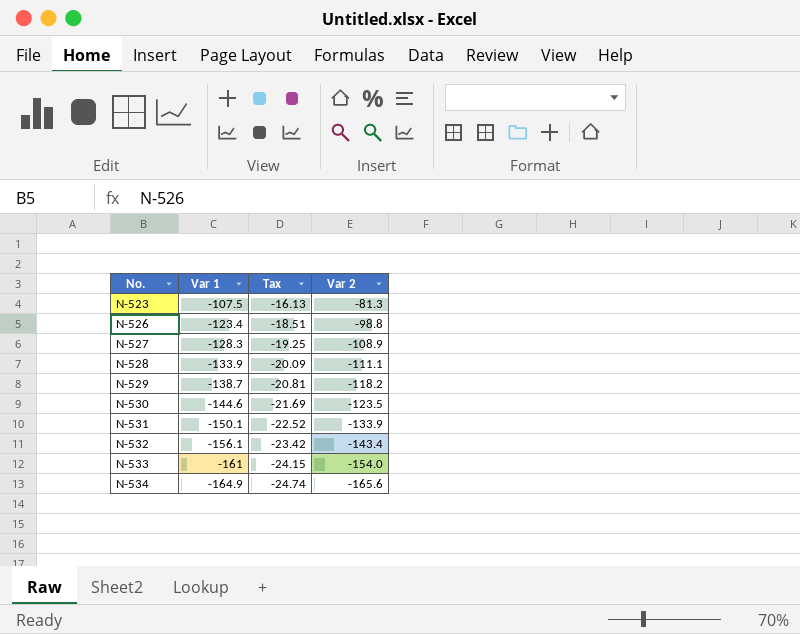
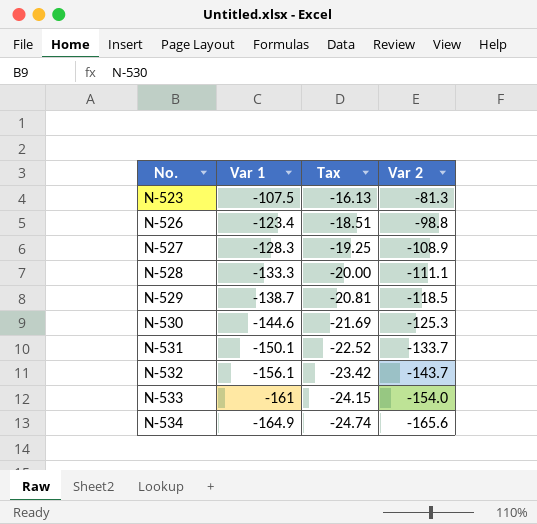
N-528 | Var 1: -133.9 -> -133.3
N-528 | Tax: -20.09 -> -20.00
N-529 | Var 2: -118.2 -> -118.5
N-530 | Var 2: -123.5 -> -125.3
N-531 | Var 2: -133.9 -> -133.7
N-532 | Var 2: -143.4 -> -143.7

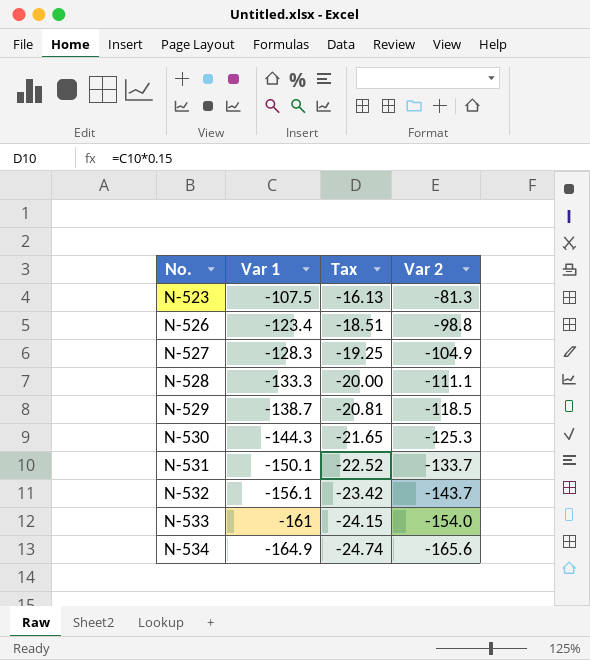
N-527 | Var 2: -108.9 -> -104.9
N-530 | Var 1: -144.6 -> -144.3
N-530 | Tax: -21.69 -> -21.65

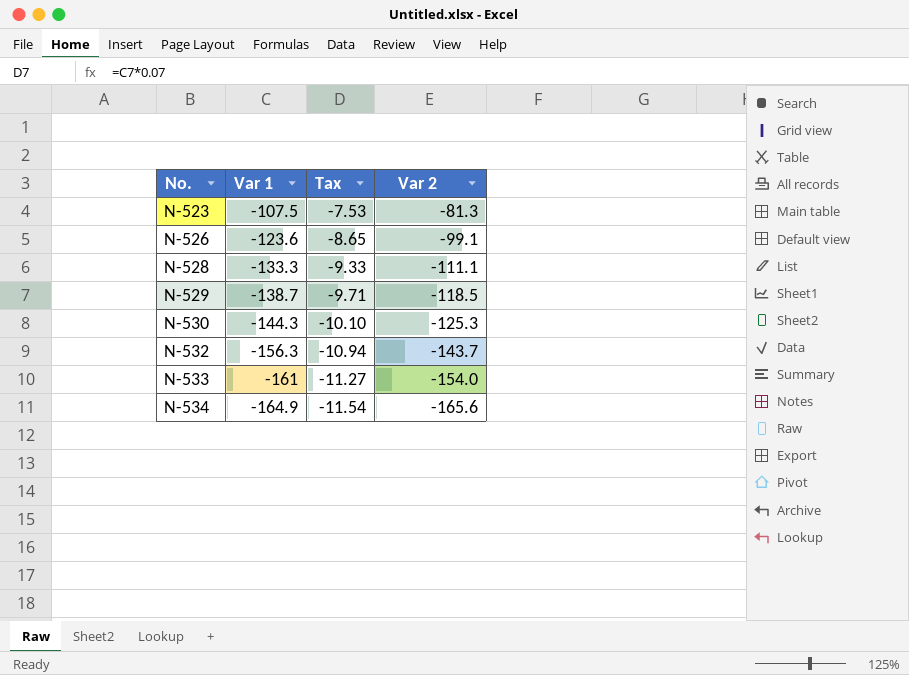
column Tax | formula: [Var 1] * 0.15 -> [Var 1] * 0.07
row N-527: -128.3 | -19.25 | -104.9 -> none
row N-531: -150.1 | -22.52 | -133.7 -> none
N-526 | Var 1: -123.4 -> -123.6
N-526 | Var 2: -98.8 -> -99.1
N-532 | Var 1: -156.1 -> -156.3

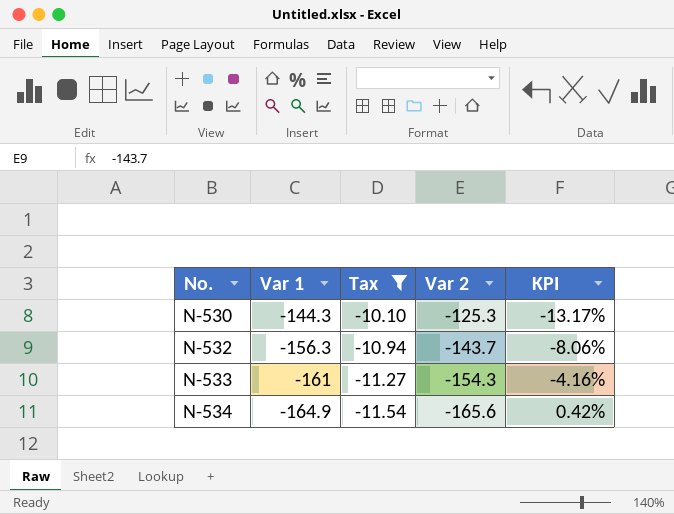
filter: none -> Tax <= -10.10
column KPI | formula: none -> ([Var 2] - [Var 1]) / [Var 1]
N-533 | Var 2: -154.0 -> -154.3

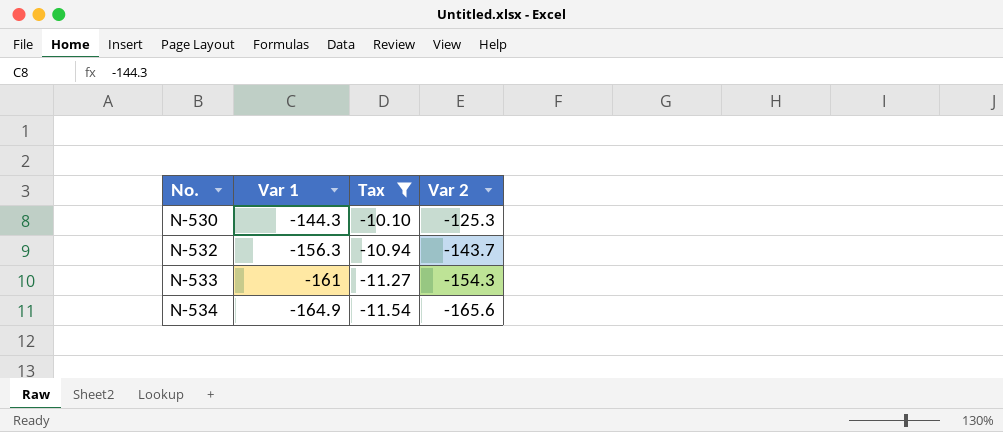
column KPI | formula: ([Var 2] - [Var 1]) / [Var 1] -> none

